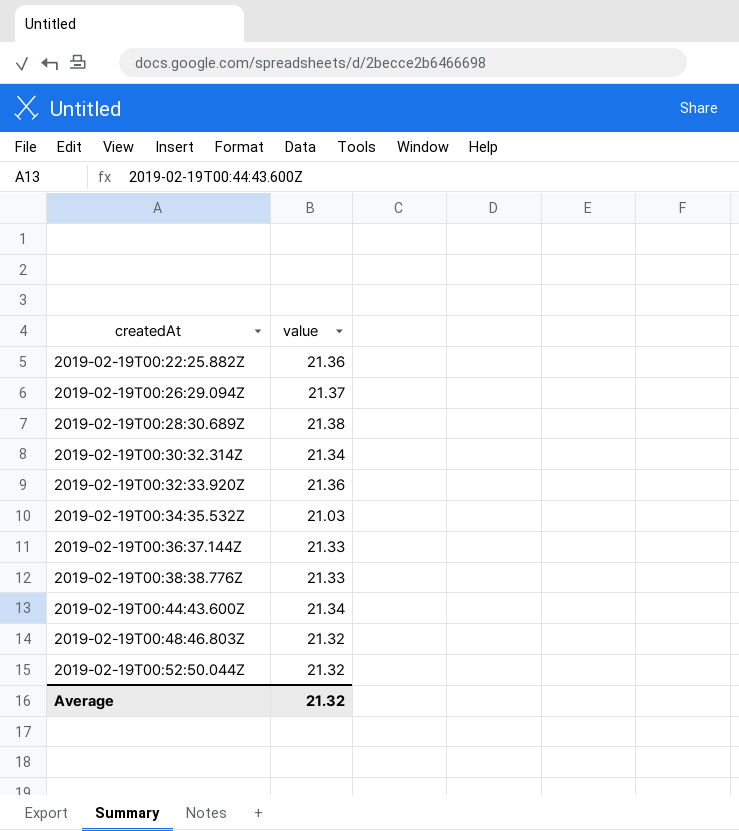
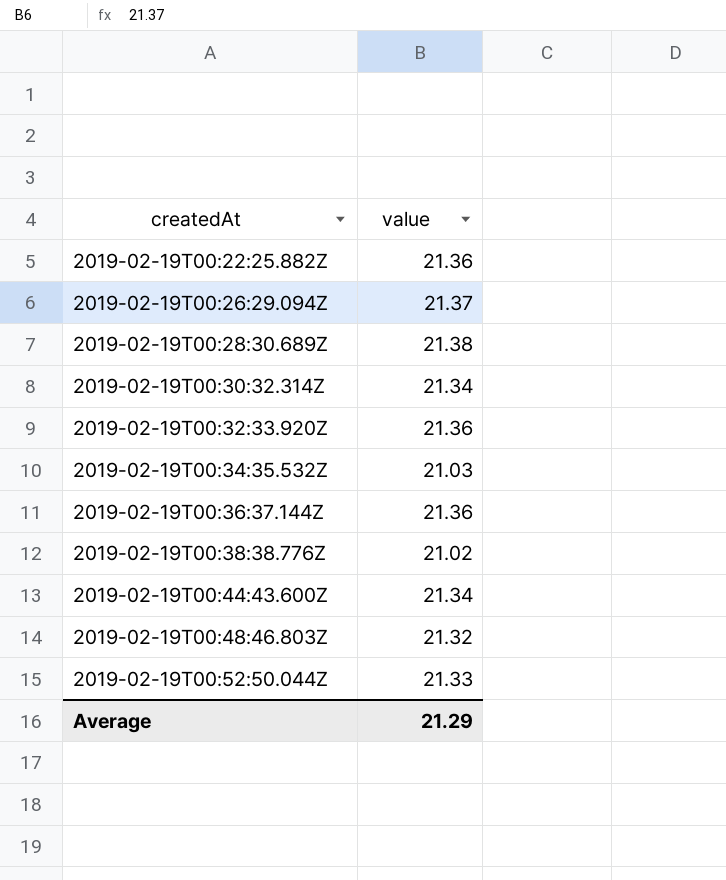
2019-02-19T00:36:37.144Z | value: 21.33 -> 21.36
2019-02-19T00:38:38.776Z | value: 21.33 -> 21.02
2019-02-19T00:52:50.044Z | value: 21.32 -> 21.33
Average | value: 21.32 -> 21.29

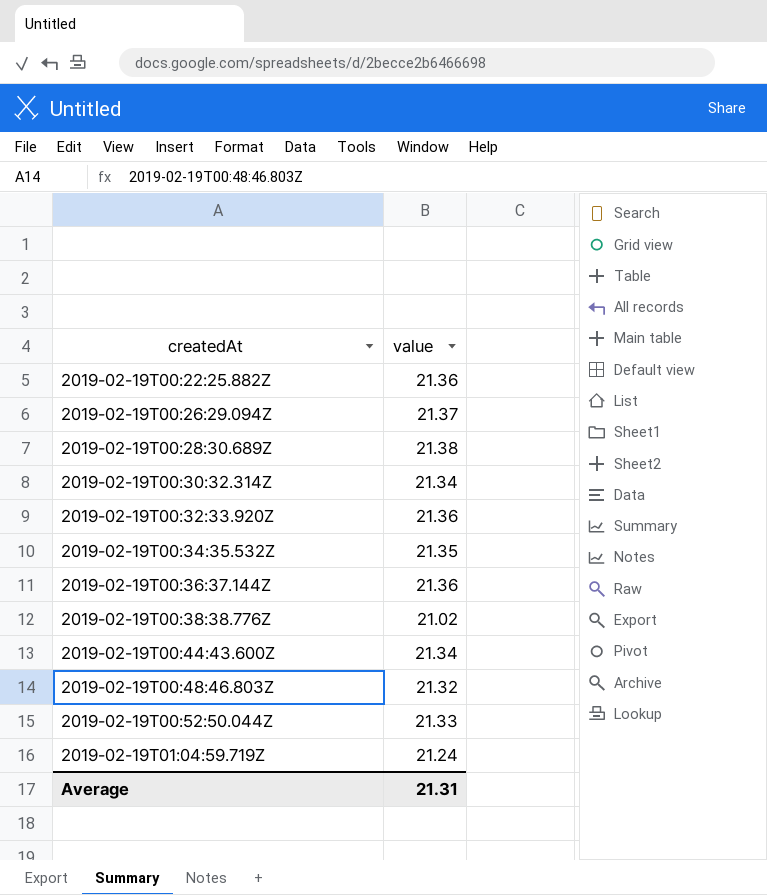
2019-02-19T00:34:35.532Z | value: 21.03 -> 21.35
row 2019-02-19T01:04:59.719Z: none -> 21.24
Average | value: 21.29 -> 21.31

